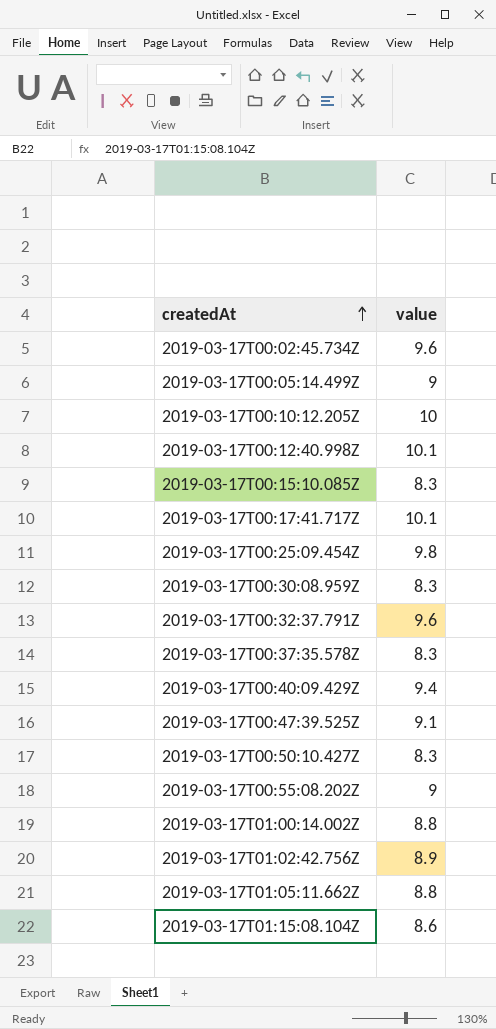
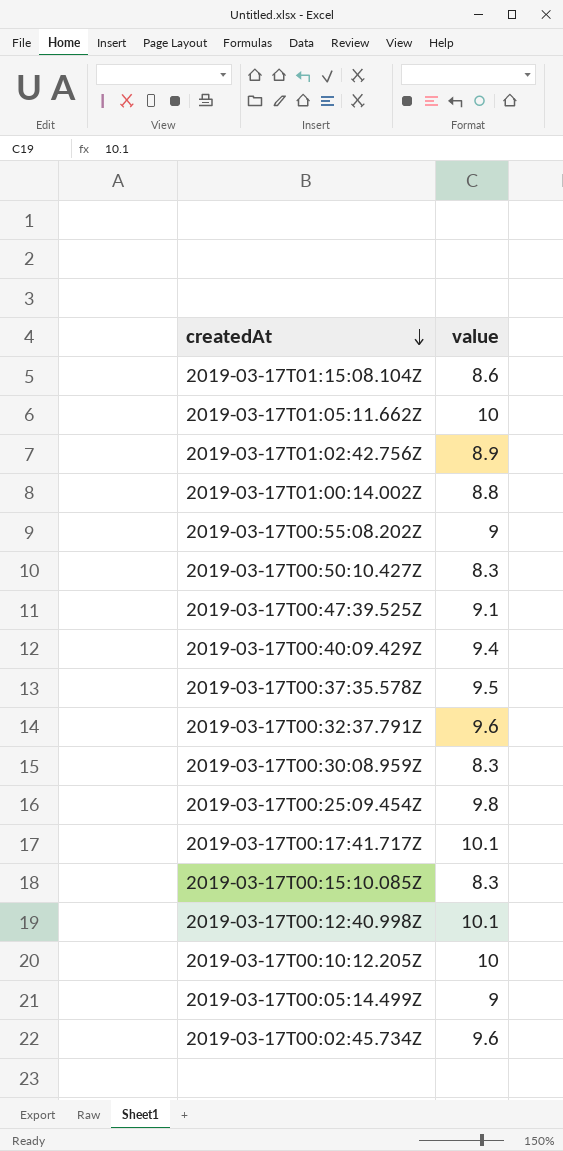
row order: createdAt ascending -> createdAt descending
2019-03-17T01:05:11.662Z | value: 8.8 -> 10
2019-03-17T00:37:35.578Z | value: 8.3 -> 9.5

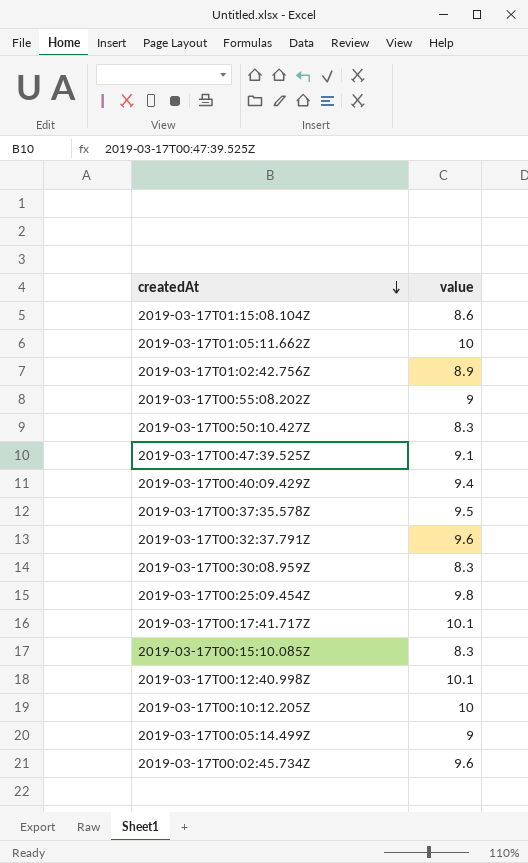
row 2019-03-17T01:00:14.002Z: 8.8 -> none

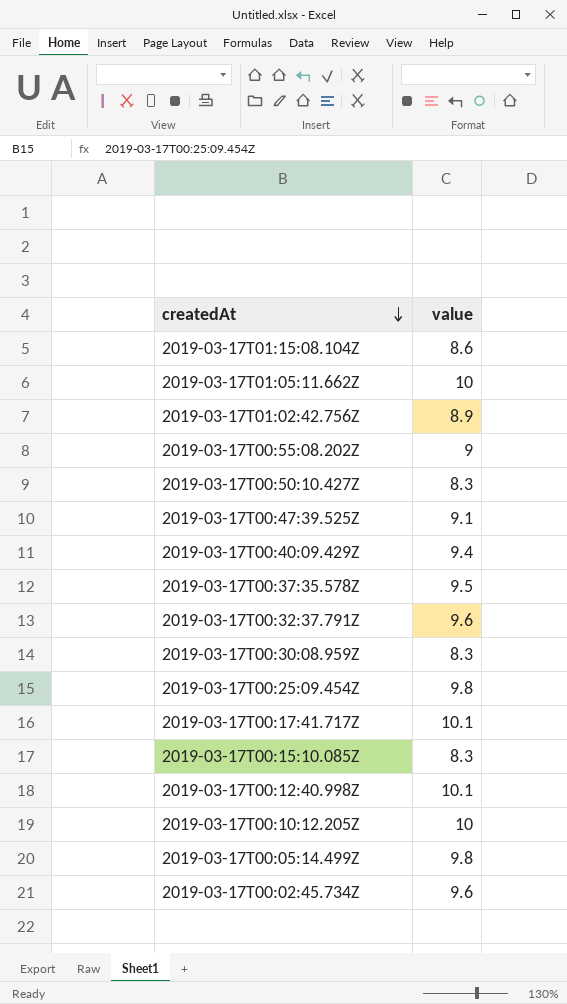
2019-03-17T00:05:14.499Z | value: 9 -> 9.8

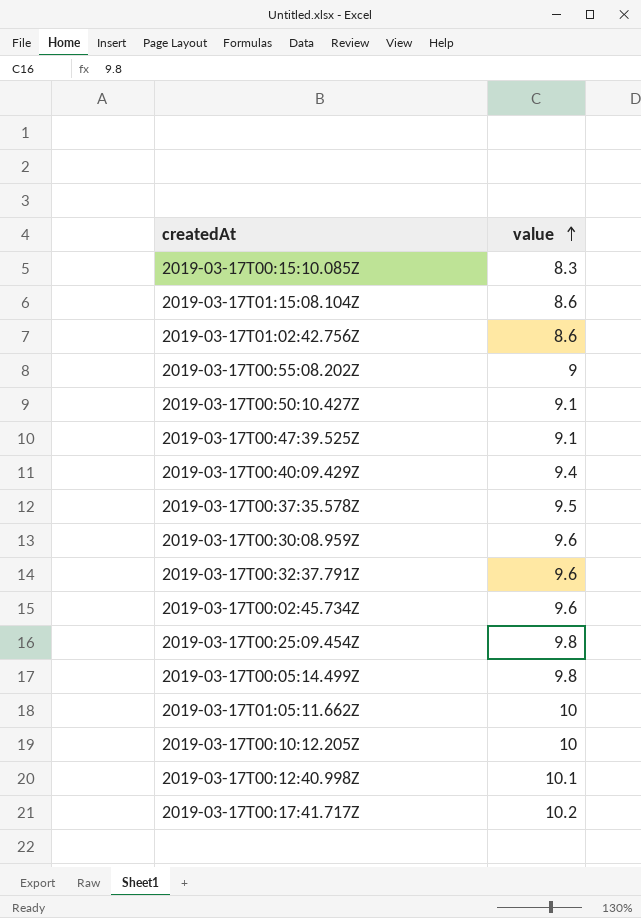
row order: createdAt descending -> value ascending
2019-03-17T01:02:42.756Z | value: 8.9 -> 8.6
2019-03-17T00:50:10.427Z | value: 8.3 -> 9.1
2019-03-17T00:30:08.959Z | value: 8.3 -> 9.6
2019-03-17T00:17:41.717Z | value: 10.1 -> 10.2

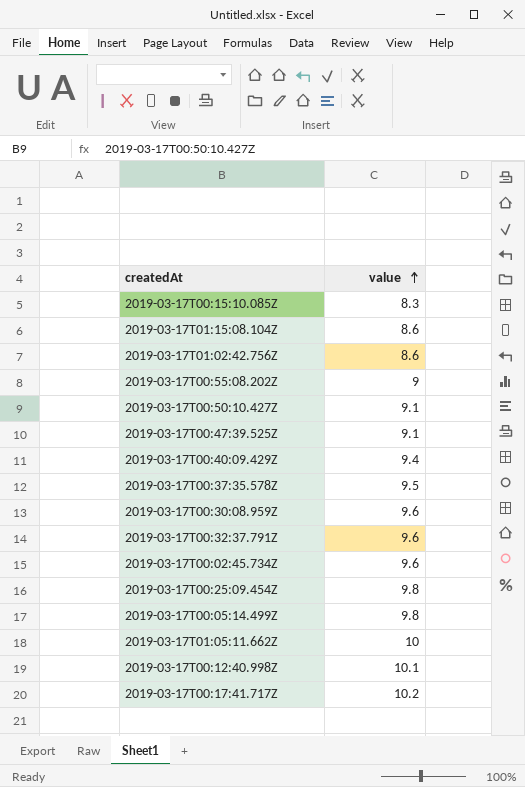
row 2019-03-17T00:10:12.205Z: 10 -> none

